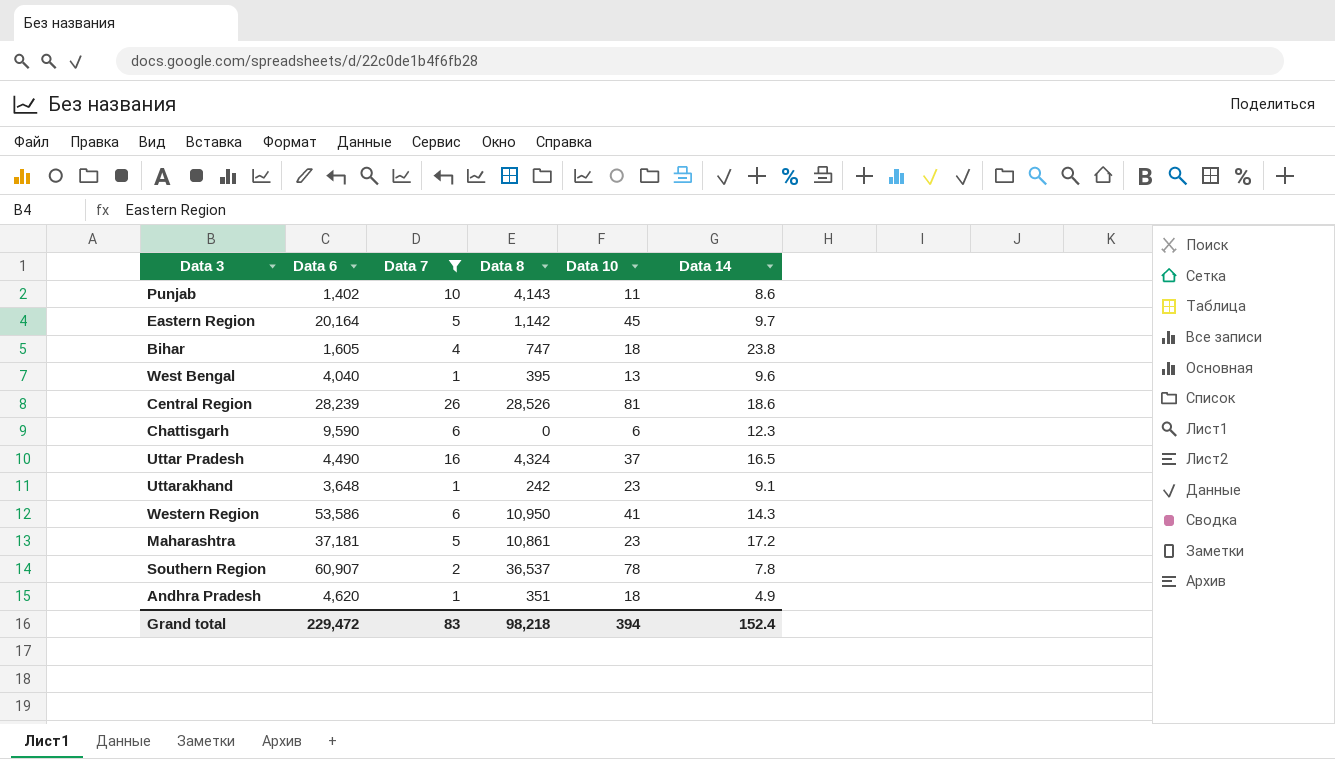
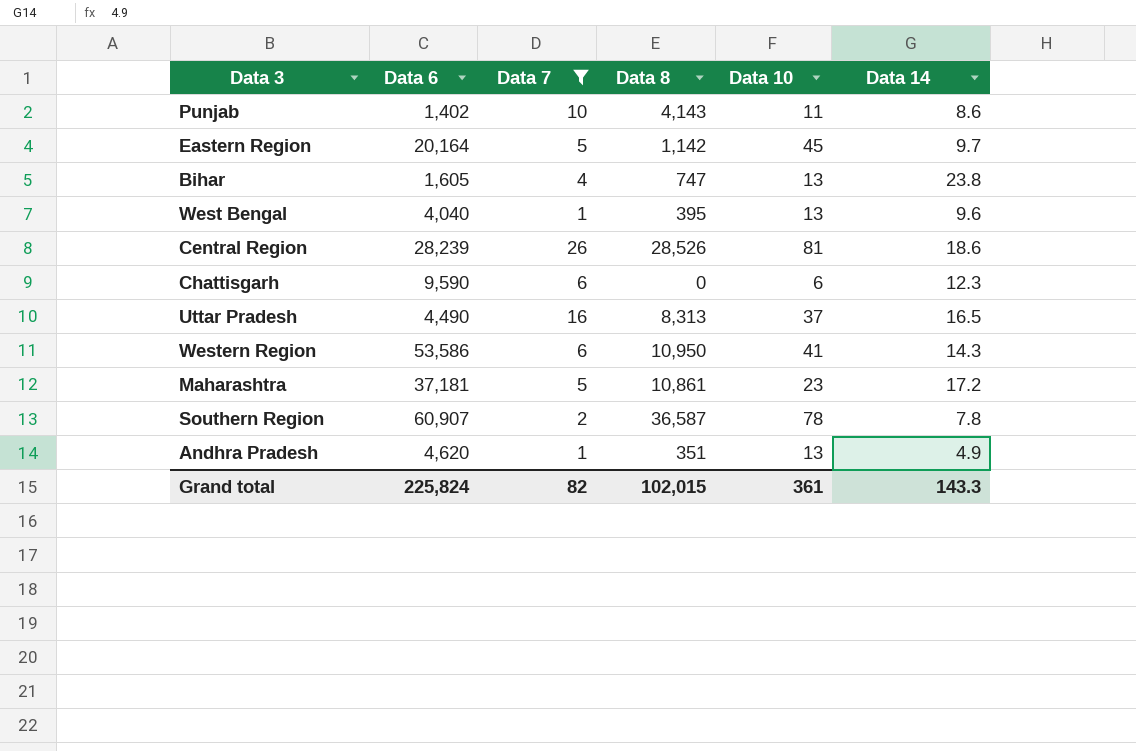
row Uttarakhand: 3,648 | 1 | 242 | 23 | 9.1 -> none
Bihar | Data 10: 18 -> 13
Uttar Pradesh | Data 8: 4,324 -> 8,313
Southern Region | Data 8: 36,537 -> 36,587
Andhra Pradesh | Data 10: 18 -> 13
Grand total | Data 6: 229,472 -> 225,824
Grand total | Data 7: 83 -> 82
Grand total | Data 8: 98,218 -> 102,015
Grand total | Data 10: 394 -> 361
Grand total | Data 14: 152.4 -> 143.3

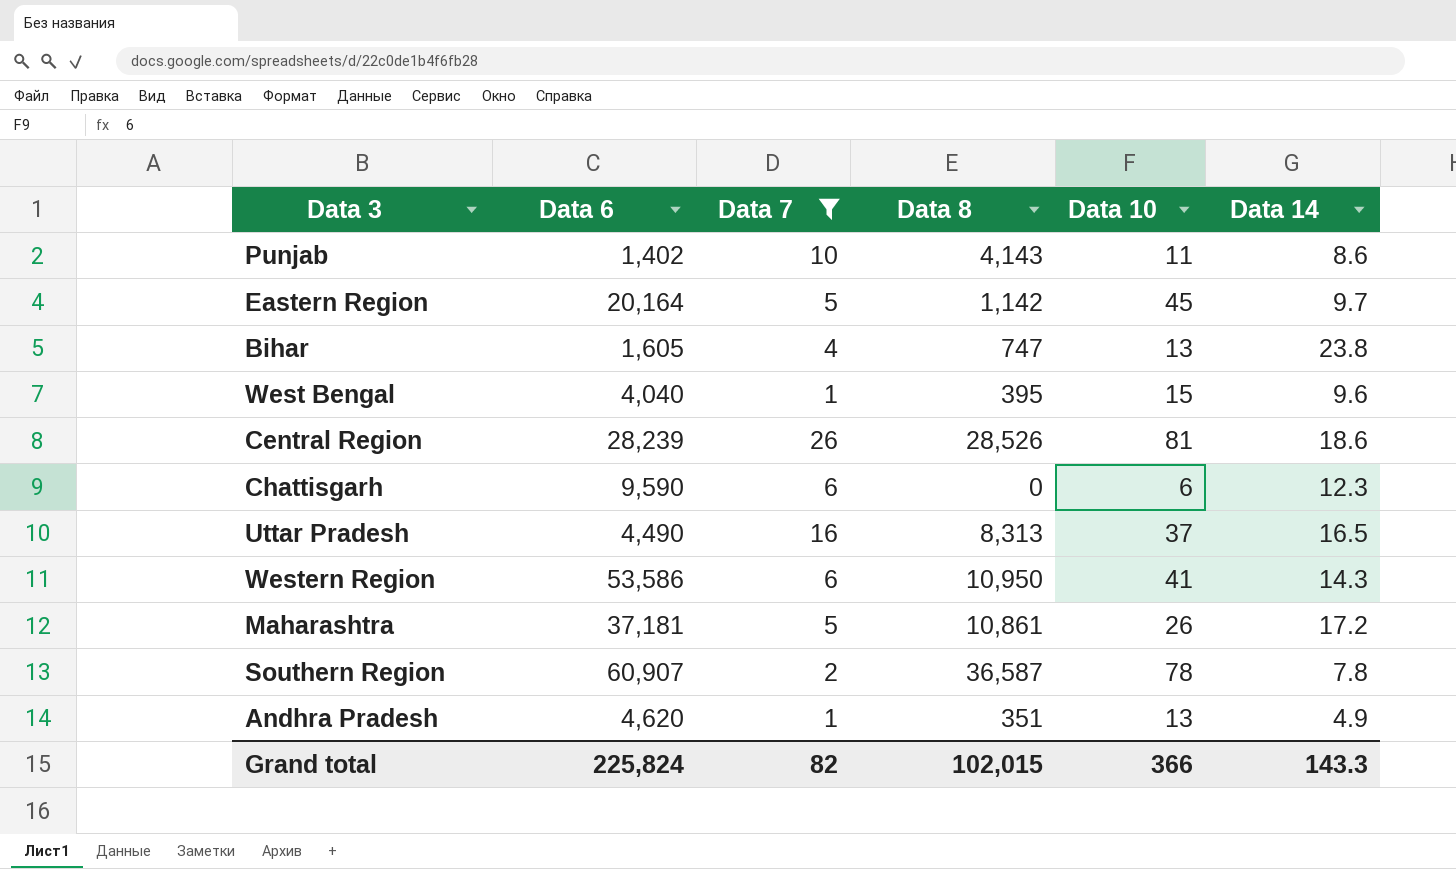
West Bengal | Data 10: 13 -> 15
Maharashtra | Data 10: 23 -> 26
Grand total | Data 10: 361 -> 366

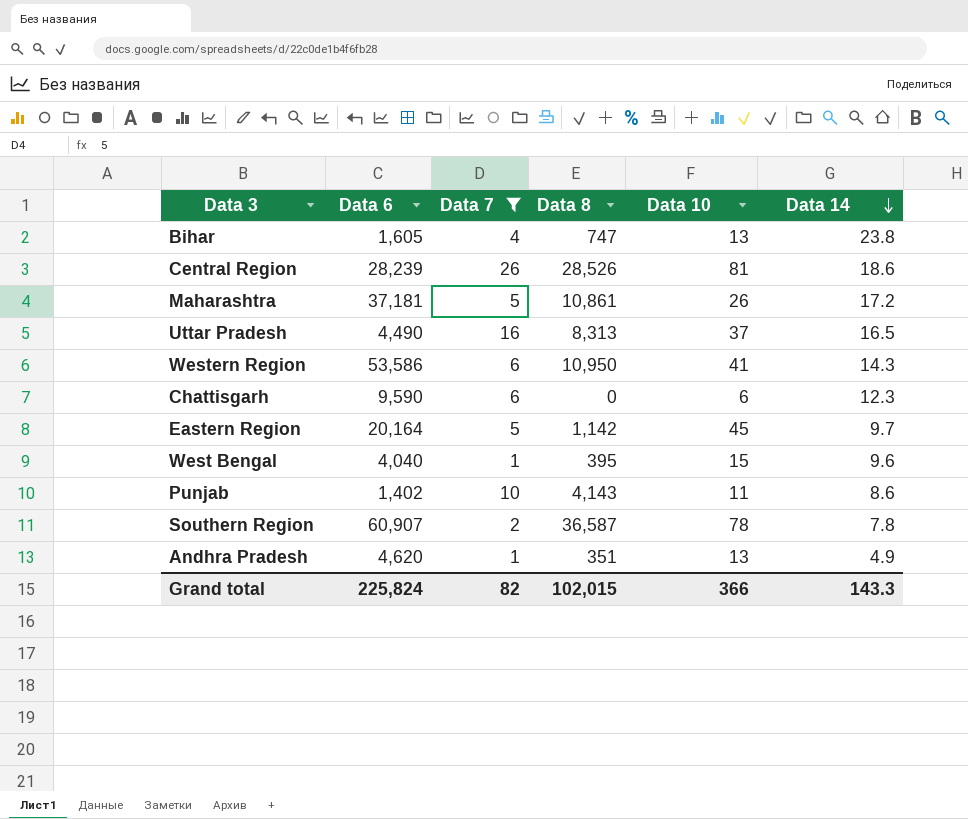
row order: none -> Data 14 descending

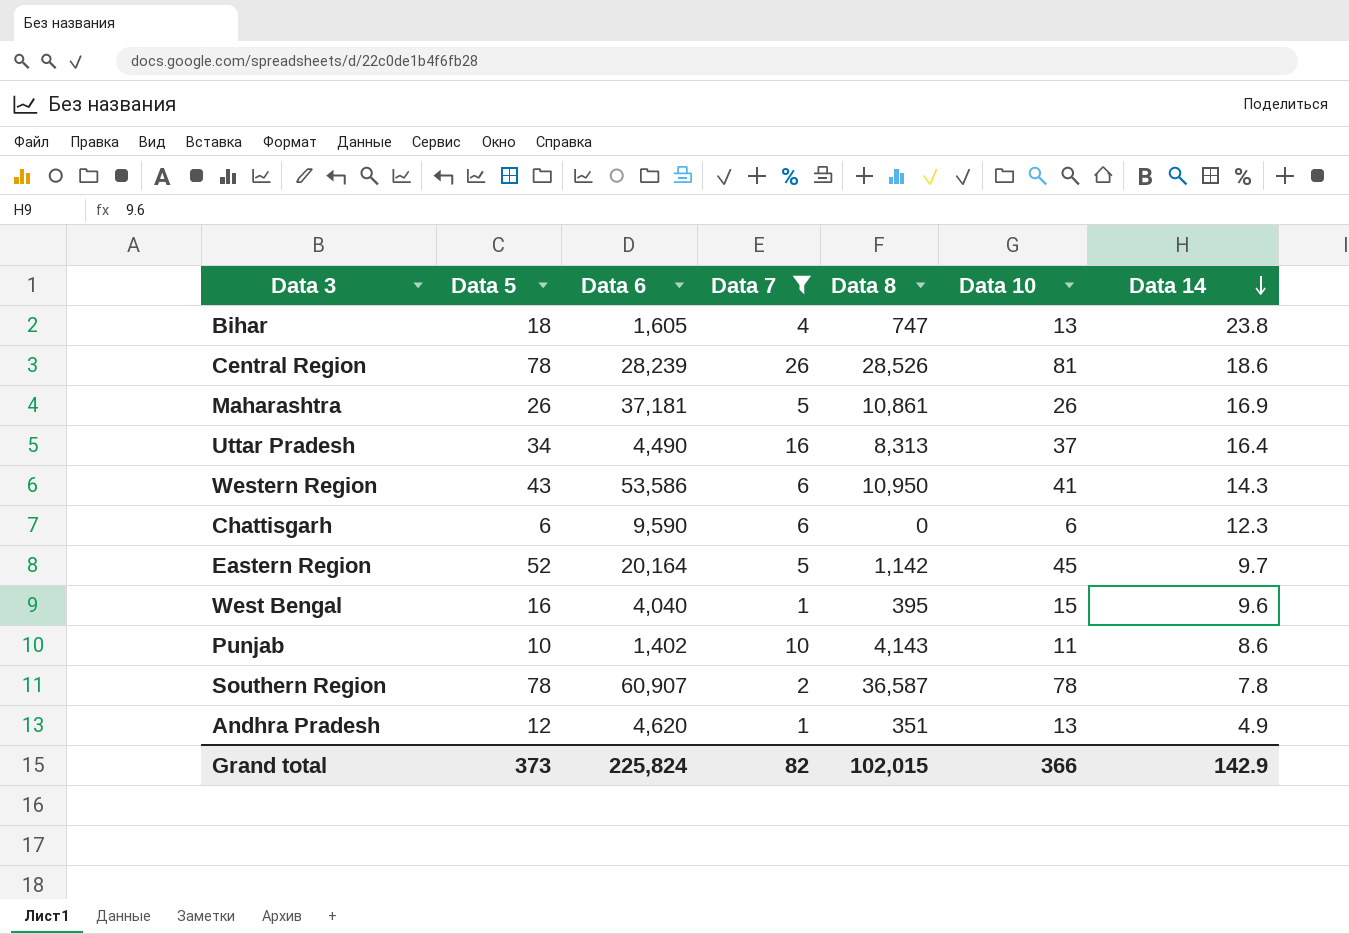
column Data 5 | position: none -> 2
Maharashtra | Data 14: 17.2 -> 16.9
Uttar Pradesh | Data 14: 16.5 -> 16.4
Grand total | Data 14: 143.3 -> 142.9

